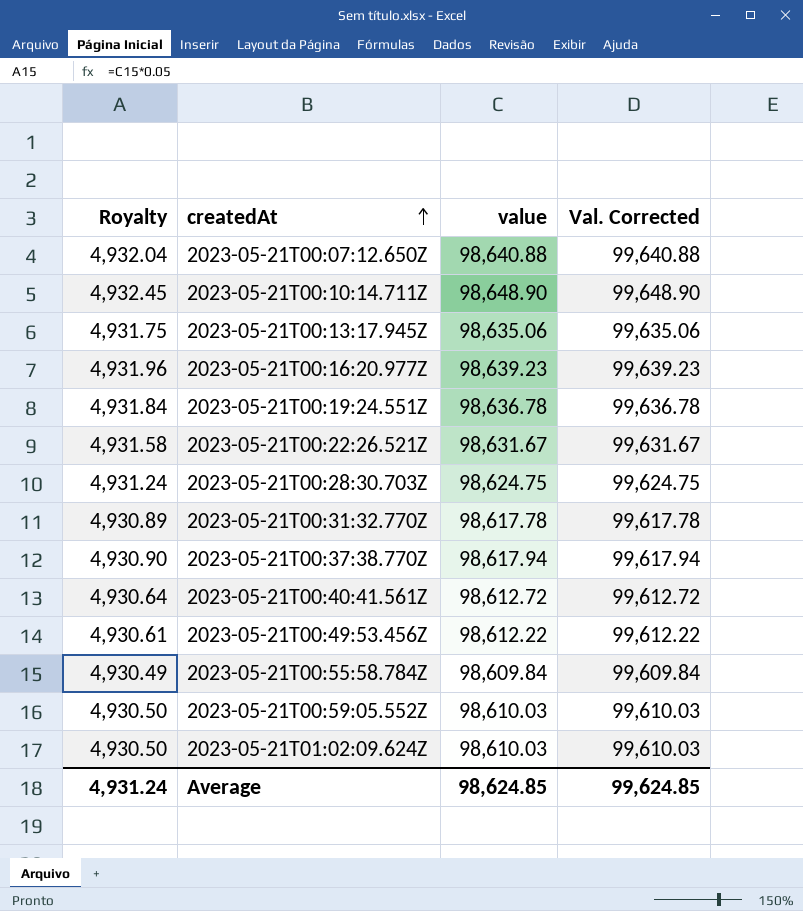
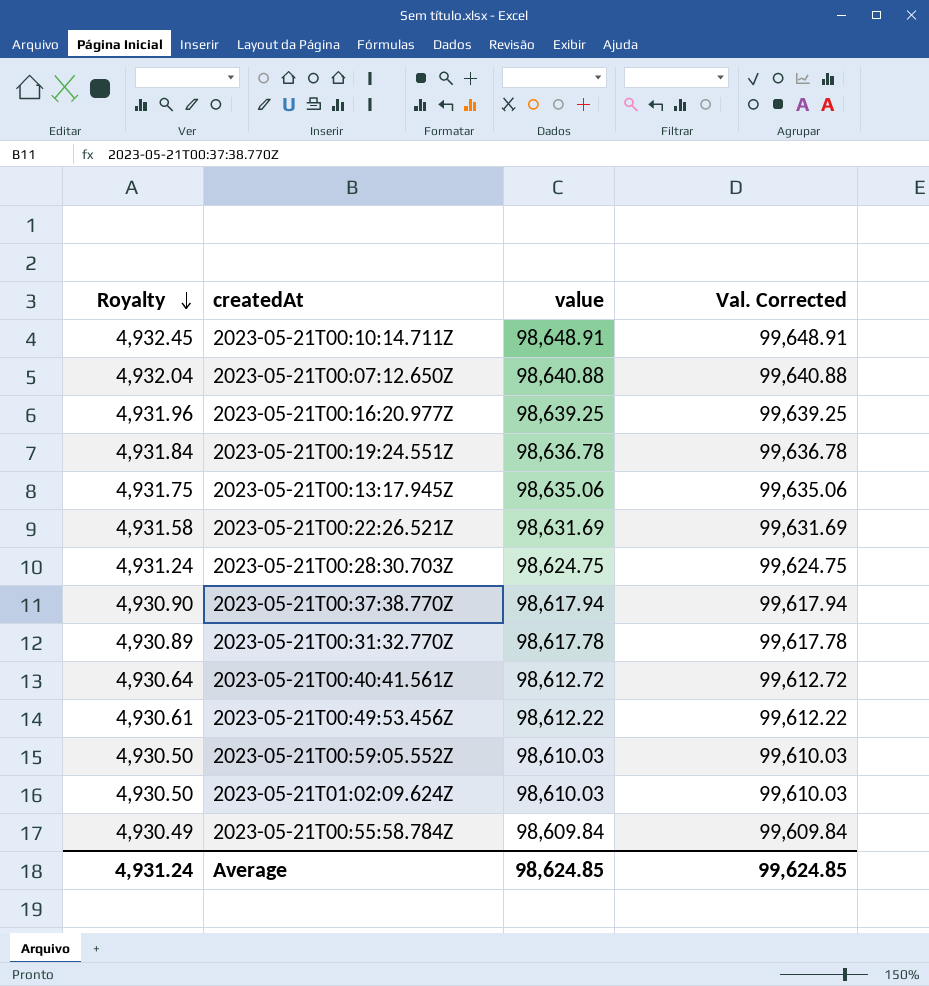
row order: createdAt ascending -> Royalty descending
2023-05-21T00:10:14.711Z | value: 98,648.90 -> 98,648.91
2023-05-21T00:10:14.711Z | Val. Corrected: 99,648.90 -> 99,648.91
2023-05-21T00:16:20.977Z | value: 98,639.23 -> 98,639.25
2023-05-21T00:16:20.977Z | Val. Corrected: 99,639.23 -> 99,639.25
2023-05-21T00:22:26.521Z | value: 98,631.67 -> 98,631.69
2023-05-21T00:22:26.521Z | Val. Corrected: 99,631.67 -> 99,631.69

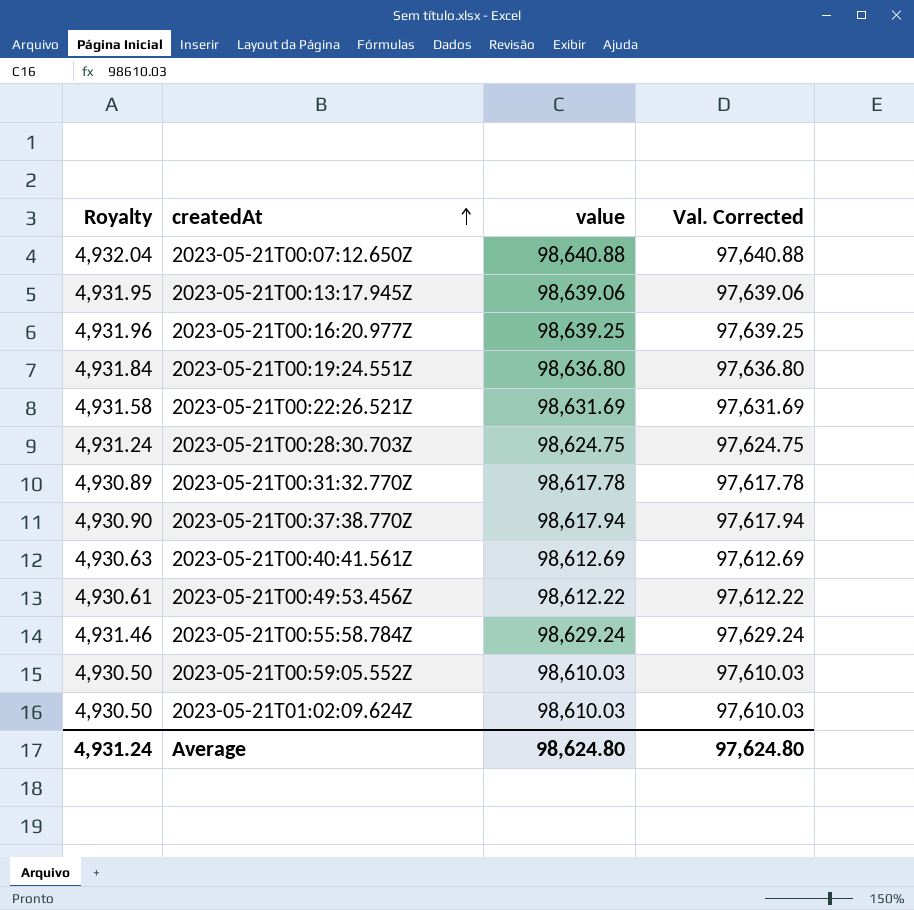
row order: Royalty descending -> createdAt ascending
column Val. Corrected | formula: [value] + 1000 -> [value] - 1000
row 2023-05-21T00:10:14.711Z: 4,932.45 | 98,648.91 | 99,648.91 -> none
2023-05-21T00:13:17.945Z | Royalty: 4,931.75 -> 4,931.95
2023-05-21T00:13:17.945Z | value: 98,635.06 -> 98,639.06
2023-05-21T00:19:24.551Z | value: 98,636.78 -> 98,636.80
2023-05-21T00:40:41.561Z | Royalty: 4,930.64 -> 4,930.63
2023-05-21T00:40:41.561Z | value: 98,612.72 -> 98,612.69
2023-05-21T00:55:58.784Z | Royalty: 4,930.49 -> 4,931.46
2023-05-21T00:55:58.784Z | value: 98,609.84 -> 98,629.24
Average | value: 98,624.85 -> 98,624.80
Average | Val. Corrected: 99,624.85 -> 97,624.80

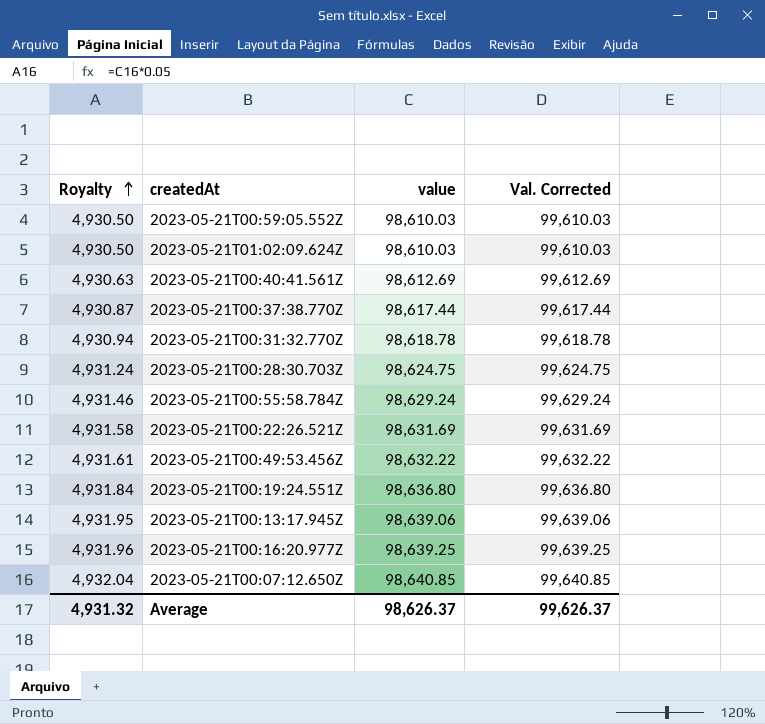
row order: createdAt ascending -> Royalty ascending
column Val. Corrected | formula: [value] - 1000 -> [value] + 1000
2023-05-21T00:37:38.770Z | Royalty: 4,930.90 -> 4,930.87
2023-05-21T00:37:38.770Z | value: 98,617.94 -> 98,617.44
2023-05-21T00:31:32.770Z | Royalty: 4,930.89 -> 4,930.94
2023-05-21T00:31:32.770Z | value: 98,617.78 -> 98,618.78
2023-05-21T00:49:53.456Z | Royalty: 4,930.61 -> 4,931.61
2023-05-21T00:49:53.456Z | value: 98,612.22 -> 98,632.22
2023-05-21T00:07:12.650Z | value: 98,640.88 -> 98,640.85
Average | Royalty: 4,931.24 -> 4,931.32
Average | value: 98,624.80 -> 98,626.37
Average | Val. Corrected: 97,624.80 -> 99,626.37

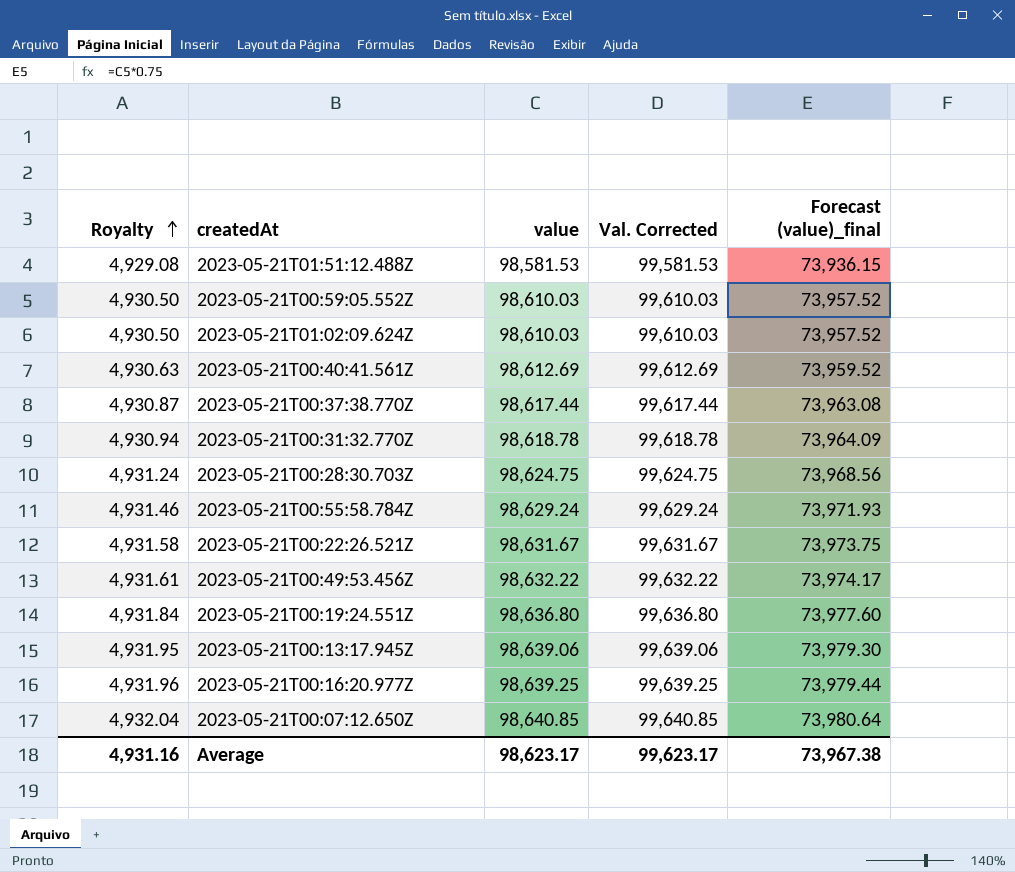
column Forecast (value)_final | formula: none -> [value] * 0.75
row 2023-05-21T01:51:12.488Z: none -> 4,929.08 | 98,581.53 | 99,581.53 | 73,936.15
2023-05-21T00:22:26.521Z | value: 98,631.69 -> 98,631.67
2023-05-21T00:22:26.521Z | Val. Corrected: 99,631.69 -> 99,631.67
Average | Royalty: 4,931.32 -> 4,931.16
Average | value: 98,626.37 -> 98,623.17
Average | Val. Corrected: 99,626.37 -> 99,623.17

